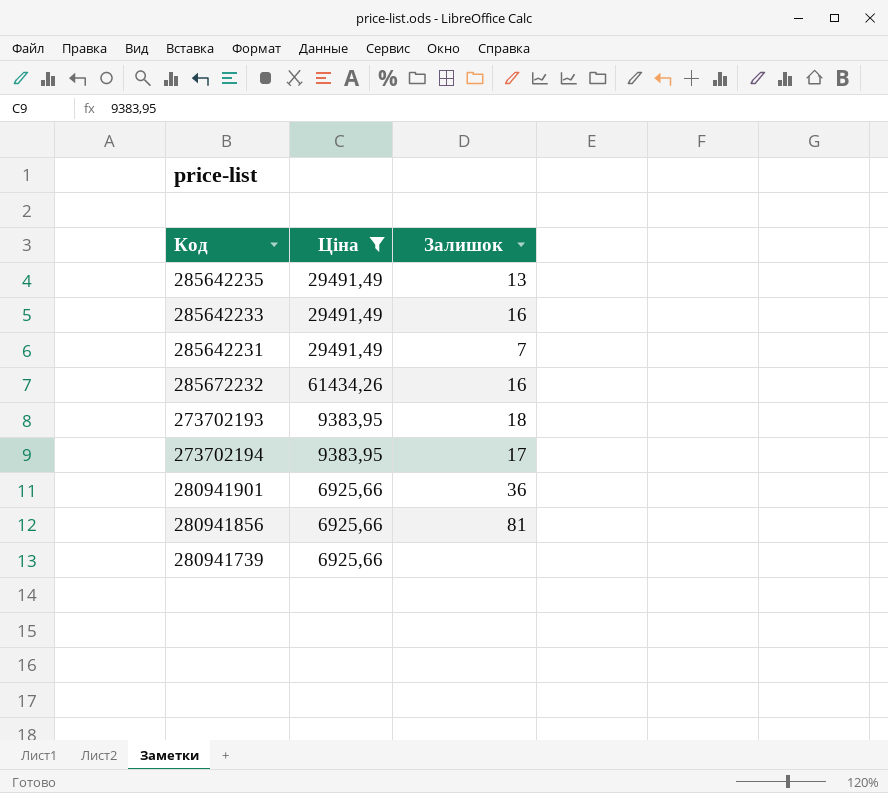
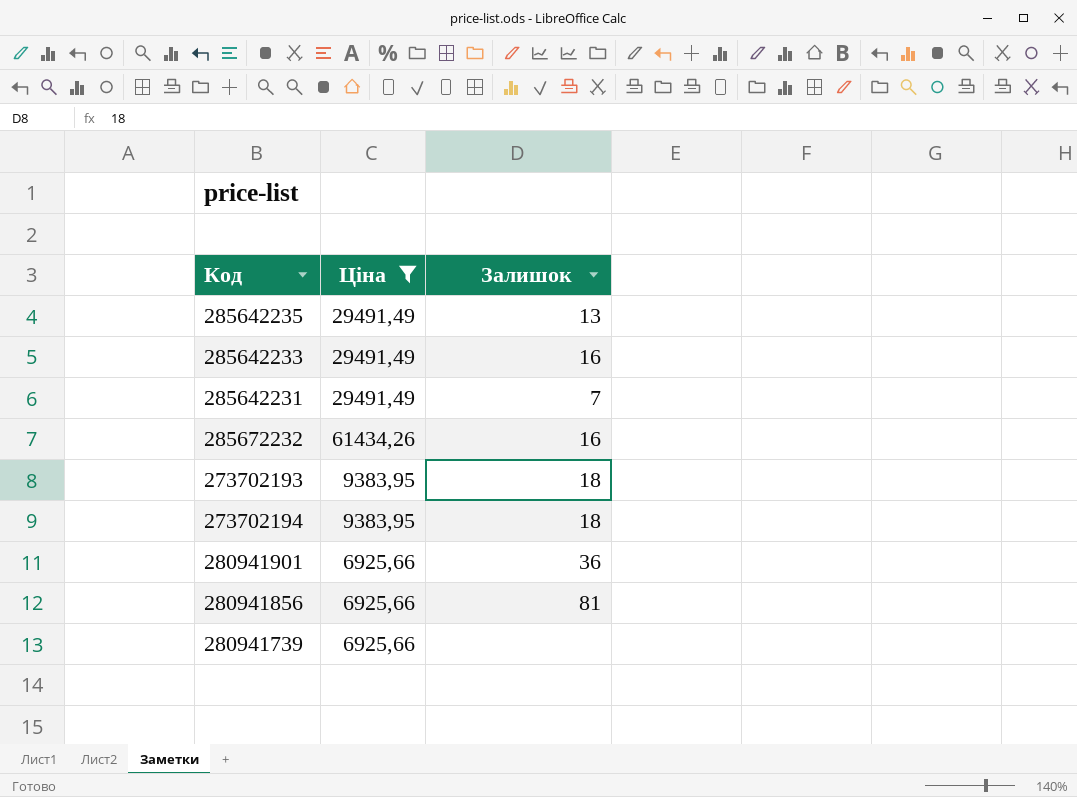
273702194 | Залишок: 17 -> 18

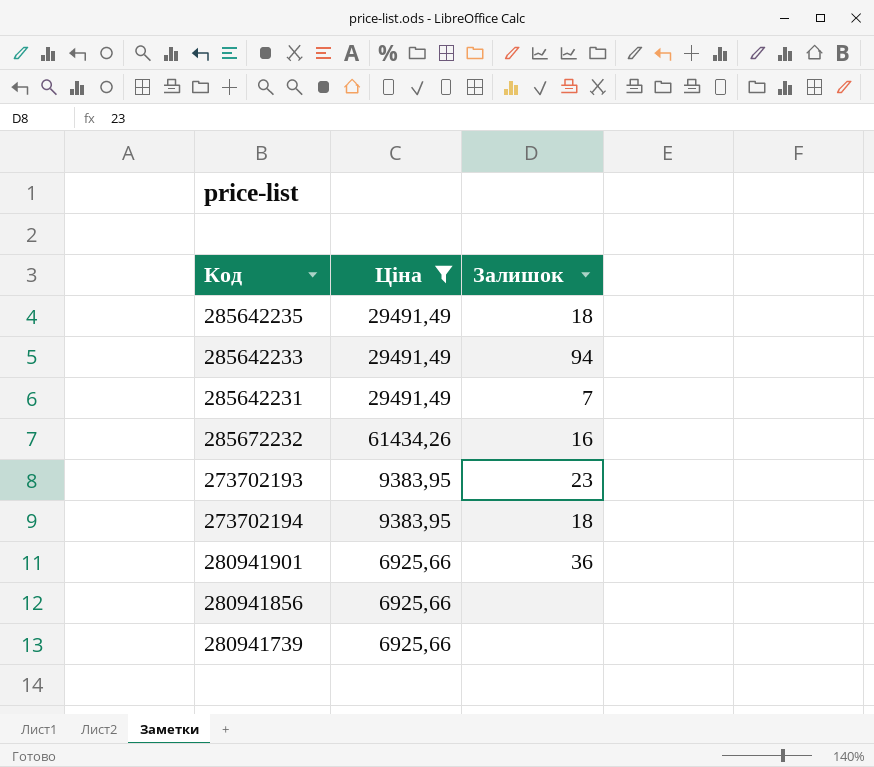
285642235 | Залишок: 13 -> 18
285642233 | Залишок: 16 -> 94
273702193 | Залишок: 18 -> 23
280941856 | Залишок: 81 -> none

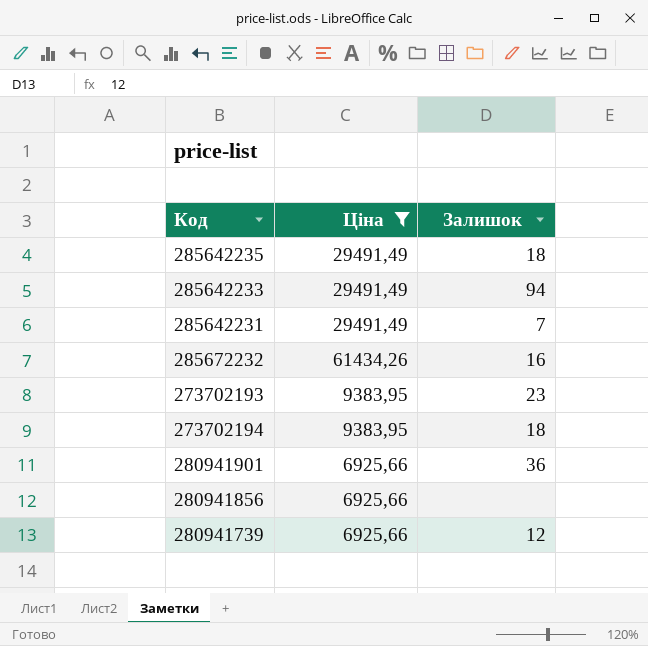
280941739 | Залишок: none -> 12

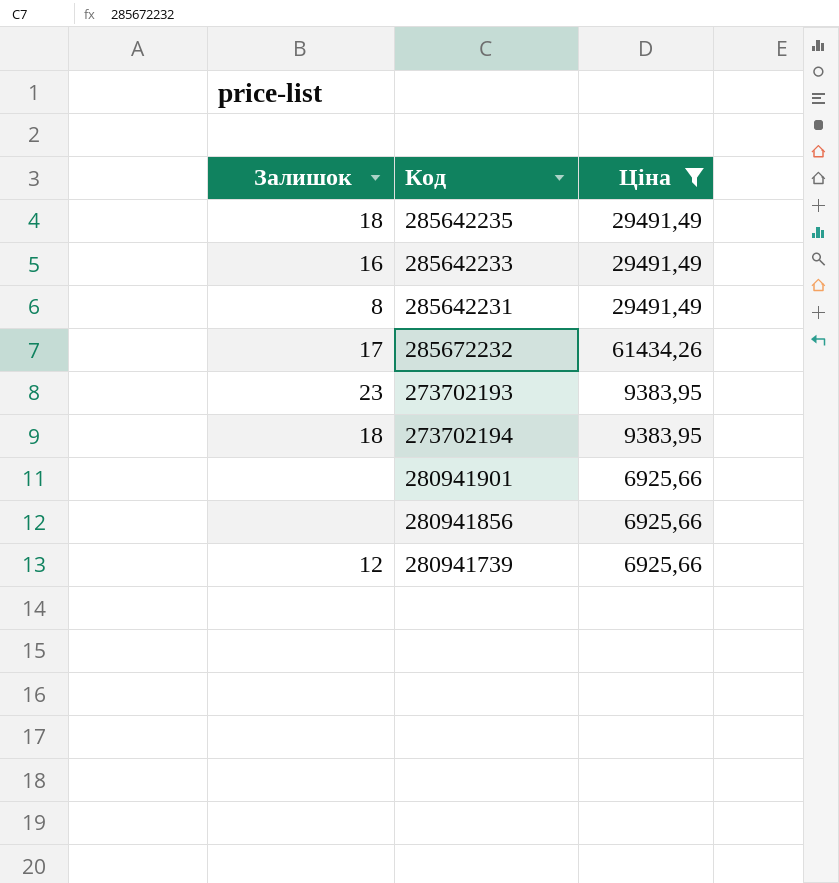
column Залишок | position: 3 -> 1
285642233 | Залишок: 94 -> 16
285642231 | Залишок: 7 -> 8
285672232 | Залишок: 16 -> 17
280941901 | Залишок: 36 -> none

